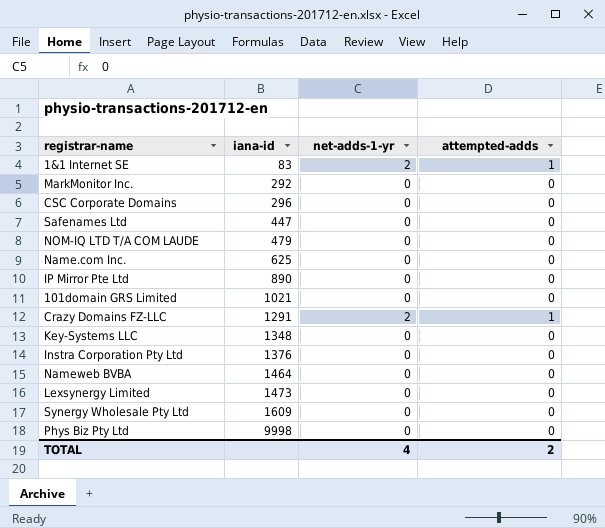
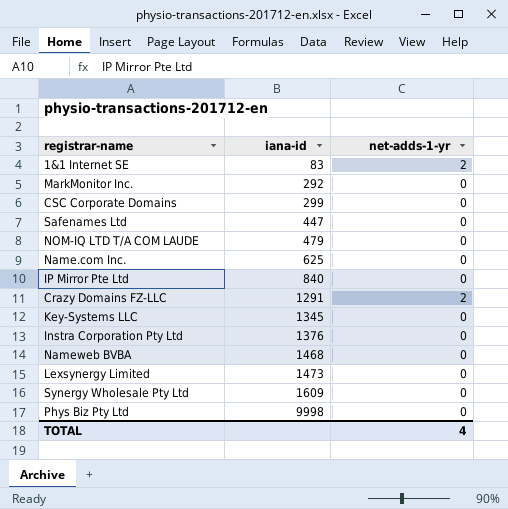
column attempted-adds | position: 4 -> none
row 101domain GRS Limited: 1021 | 0 | 0 -> none
CSC Corporate Domains | iana-id: 296 -> 299
IP Mirror Pte Ltd | iana-id: 890 -> 840
Key-Systems LLC | iana-id: 1348 -> 1345
Nameweb BVBA | iana-id: 1464 -> 1468

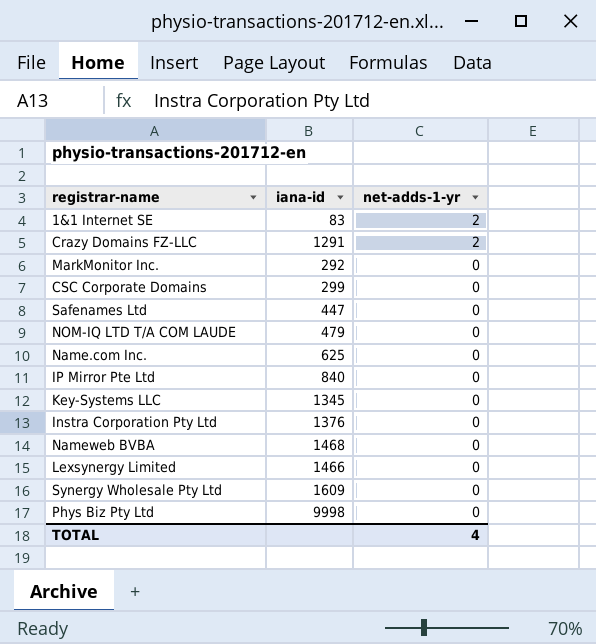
row order: iana-id ascending -> net-adds-1-yr descending
Lexsynergy Limited | iana-id: 1473 -> 1466

